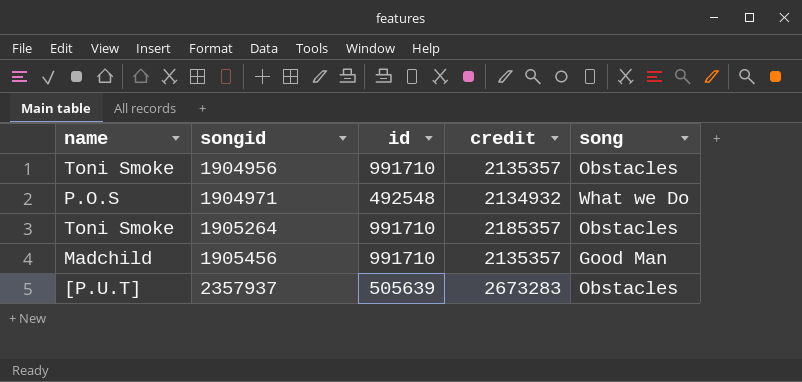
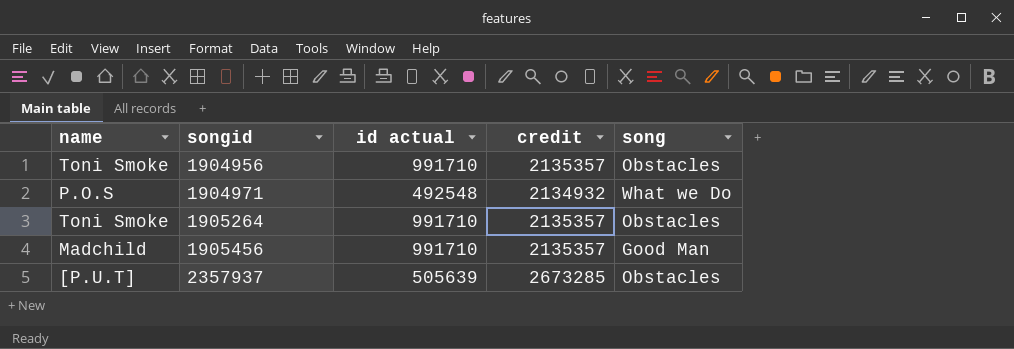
column name: id -> id actual
1905264 | credit: 2185357 -> 2135357
2357937 | credit: 2673283 -> 2673285

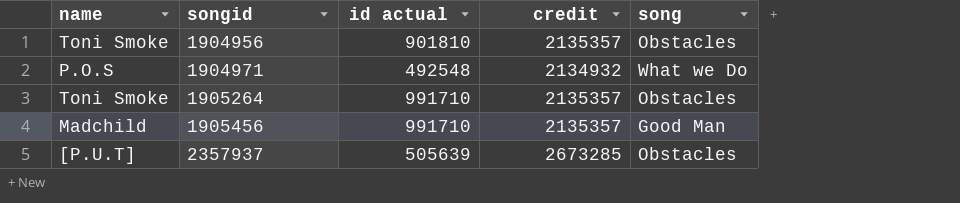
1904956 | id actual: 991710 -> 901810

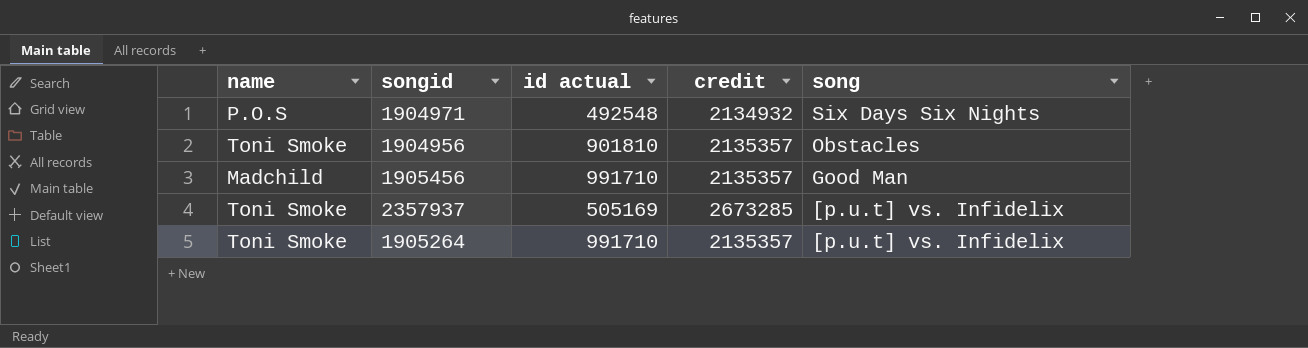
row order: songid ascending -> song descending
1904971 | song: What we Do -> Six Days Six Nights
2357937 | name: [P.U.T] -> Toni Smoke
2357937 | id actual: 505639 -> 505169
2357937 | song: Obstacles -> [p.u.t] vs. Infidelix
1905264 | song: Obstacles -> [p.u.t] vs. Infidelix

